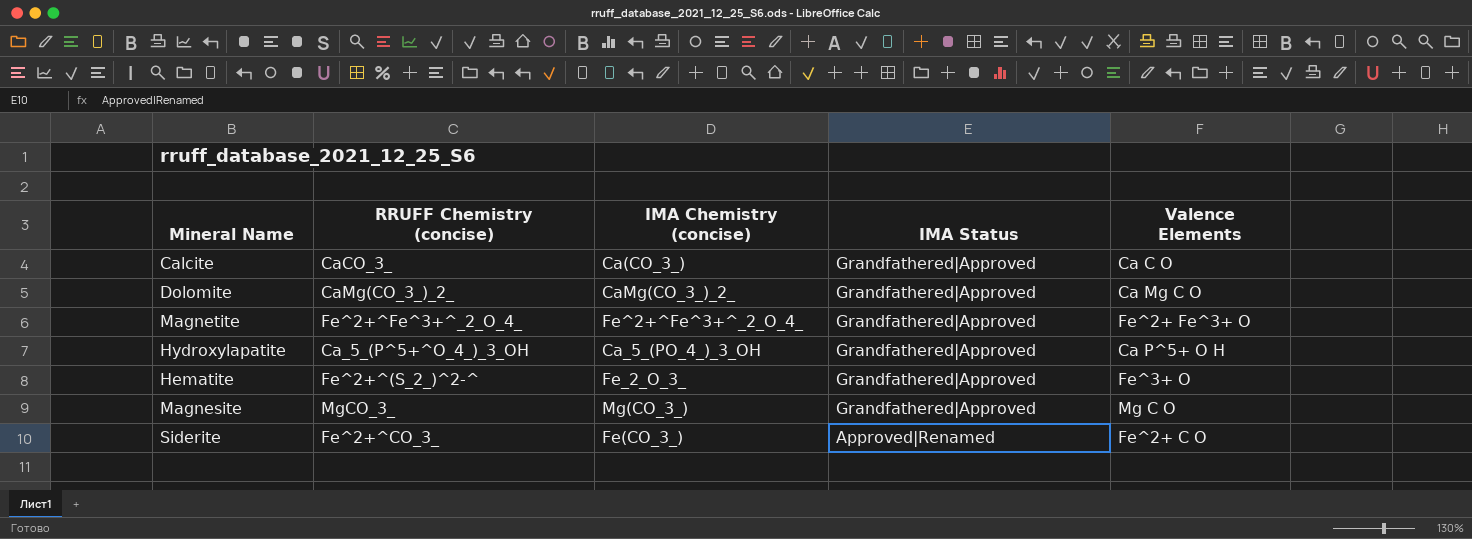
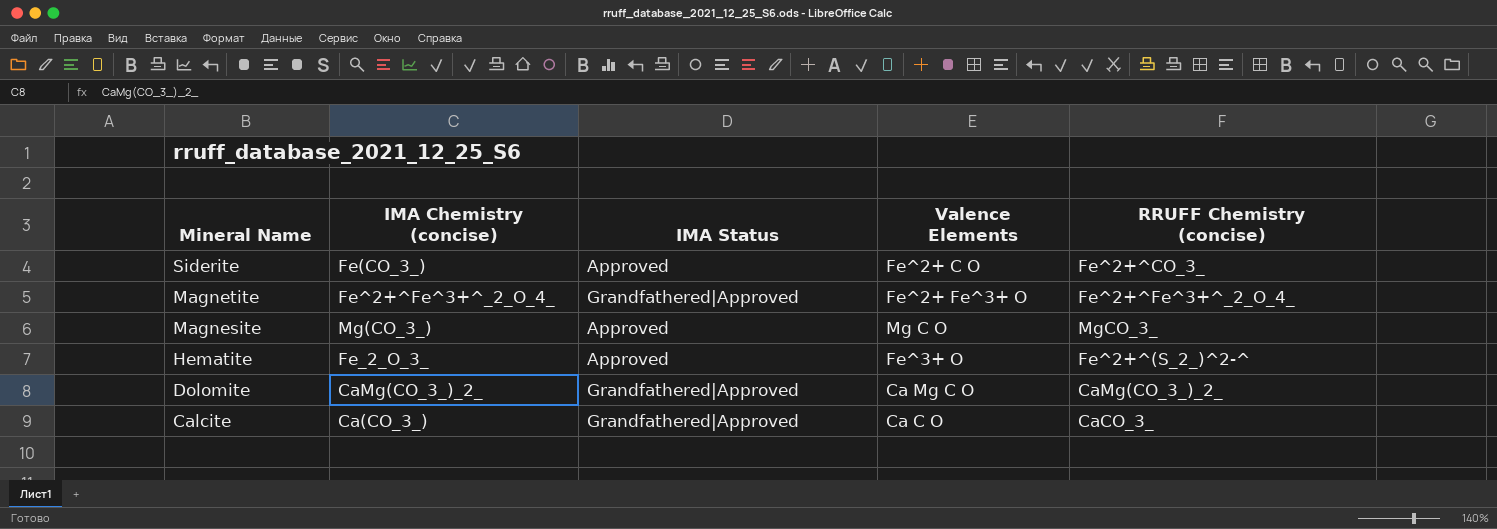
row order: IMA Status descending -> Mineral Name descending
column RRUFF Chemistry (concise) | position: 2 -> 5
row Hydroxylapatite: Ca_5_(P^5+^O_4_)_3_OH | Ca_5_(PO_4_)_3_OH | Grandfathered|Approved | Ca P^5+ O H -> none
Siderite | IMA Status: Approved|Renamed -> Approved
Magnesite | IMA Status: Grandfathered|Approved -> Approved
Hematite | IMA Status: Grandfathered|Approved -> Approved

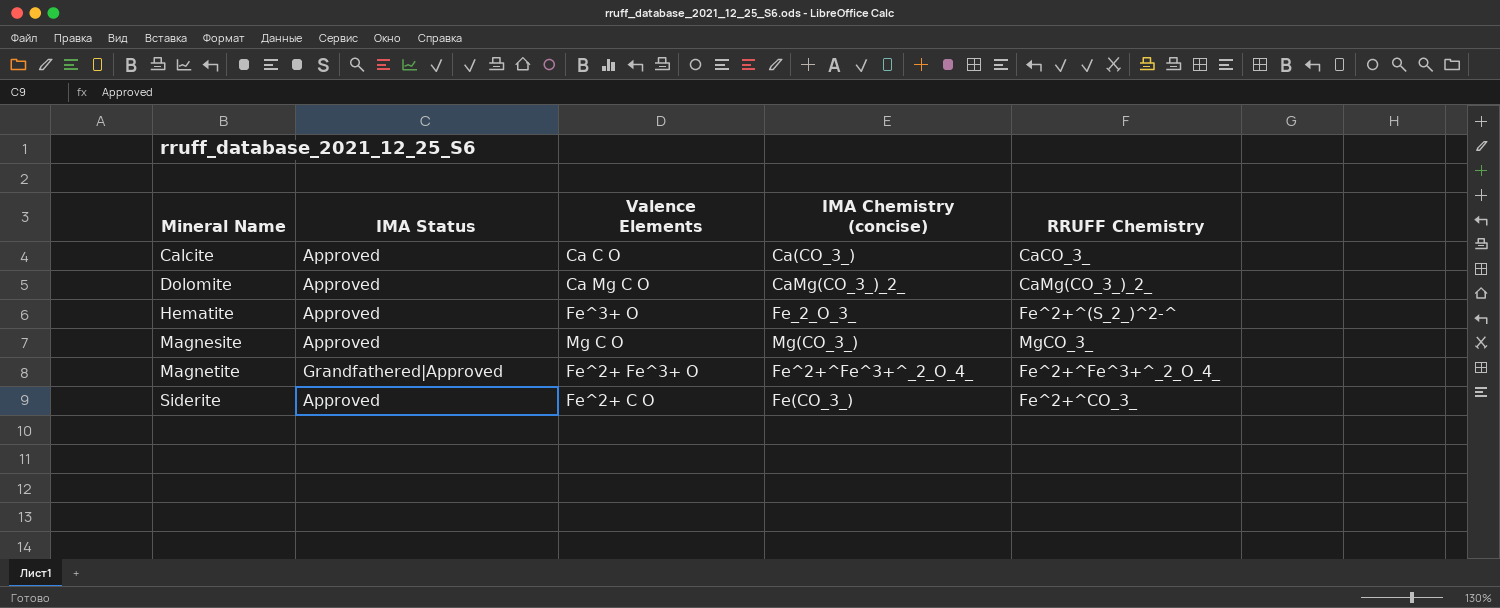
row order: Mineral Name descending -> Mineral Name ascending
column IMA Chemistry (concise) | position: 2 -> 4
column name: RRUFF Chemistry (concise) -> RRUFF Chemistry
Calcite | IMA Status: Grandfathered|Approved -> Approved
Dolomite | IMA Status: Grandfathered|Approved -> Approved

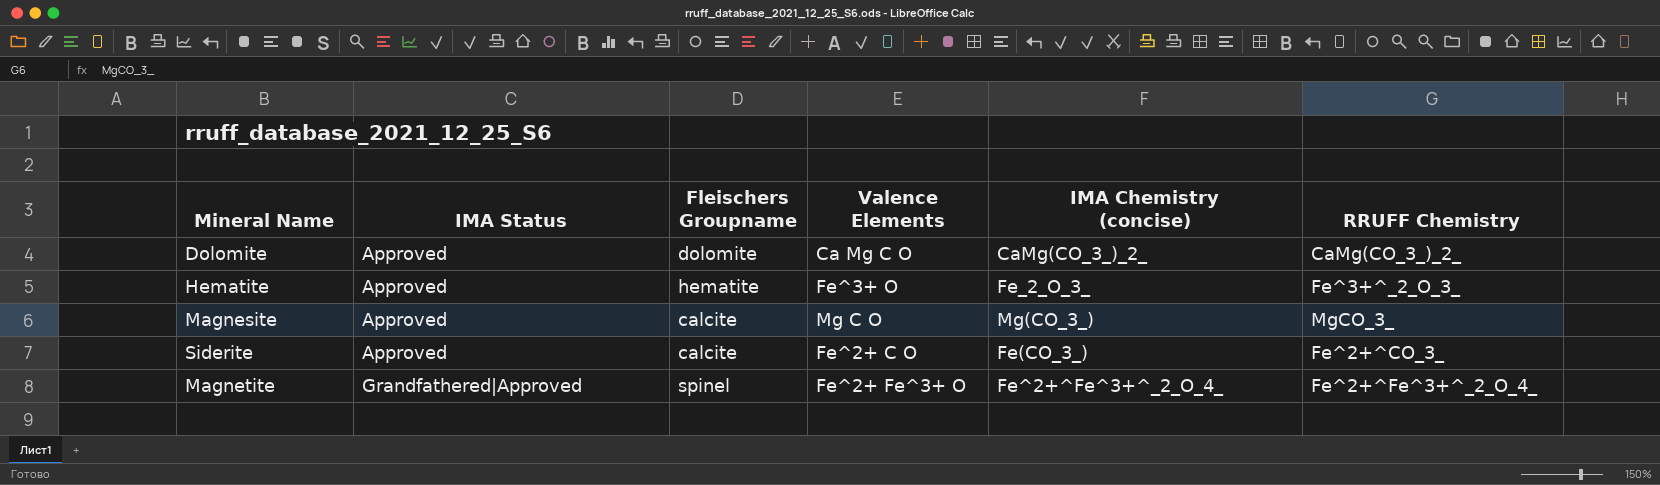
row order: Mineral Name ascending -> IMA Status ascending
column Fleischers Groupname | position: none -> 3
row Calcite: Approved | Ca C O | Ca(CO_3_) | CaCO_3_ -> none
Hematite | RRUFF Chemistry: Fe^2+^(S_2_)^2-^ -> Fe^3+^_2_O_3_

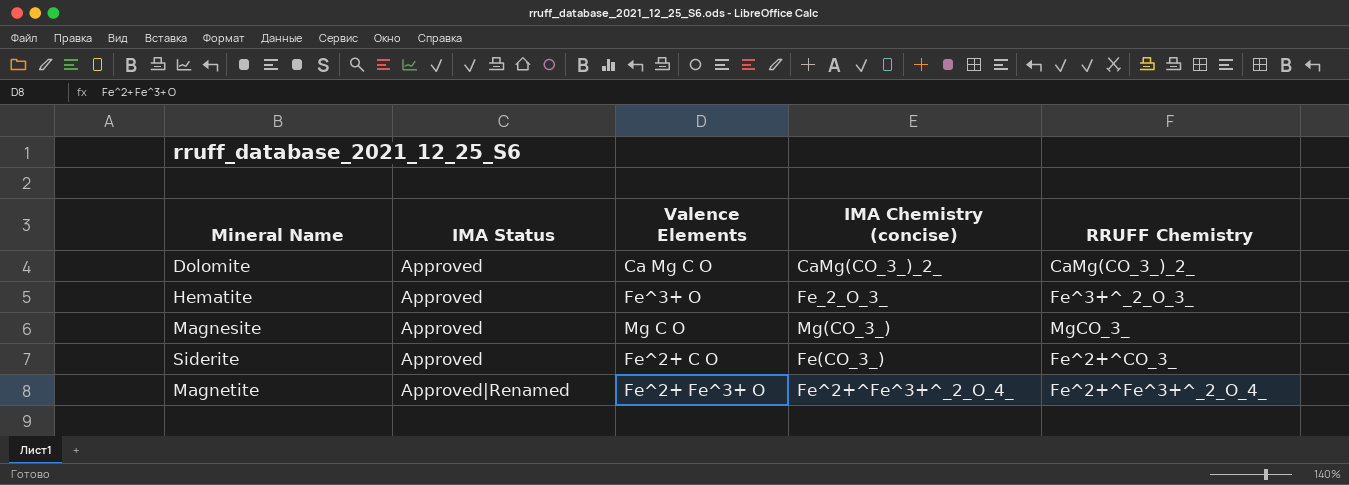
column Fleischers Groupname | position: 3 -> none
Magnetite | IMA Status: Grandfathered|Approved -> Approved|Renamed

